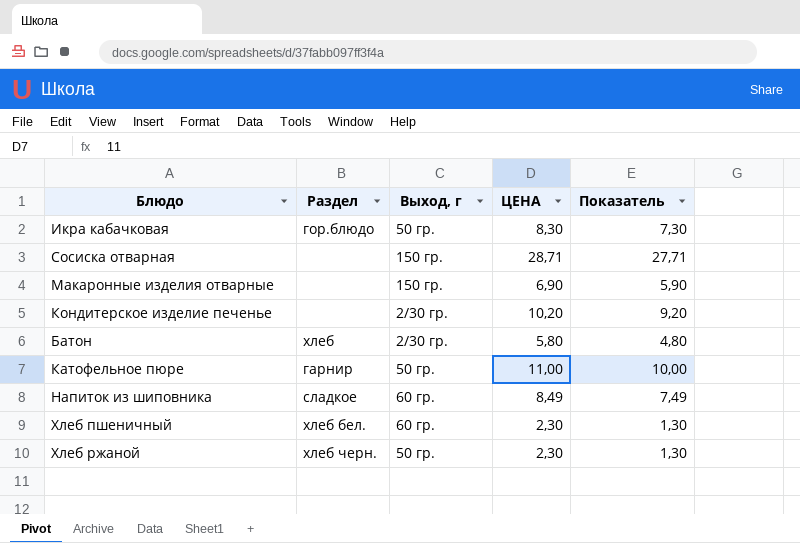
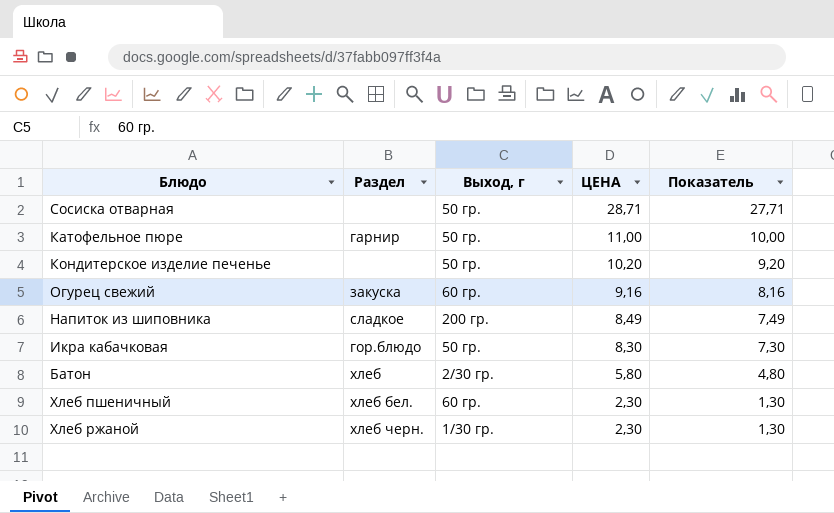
row order: none -> ЦЕНА descending
row Макаронные изделия отварные: none | 150 гр. | 6,90 | 5,90 -> none
Сосиска отварная | Выход, г: 150 гр. -> 50 гр.
Кондитерское изделие печенье | Выход, г: 2/30 гр. -> 50 гр.
row Огурец свежий: none -> закуска | 60 гр. | 9,16 | 8,16
Напиток из шиповника | Выход, г: 60 гр. -> 200 гр.
Хлеб ржаной | Выход, г: 50 гр. -> 1/30 гр.

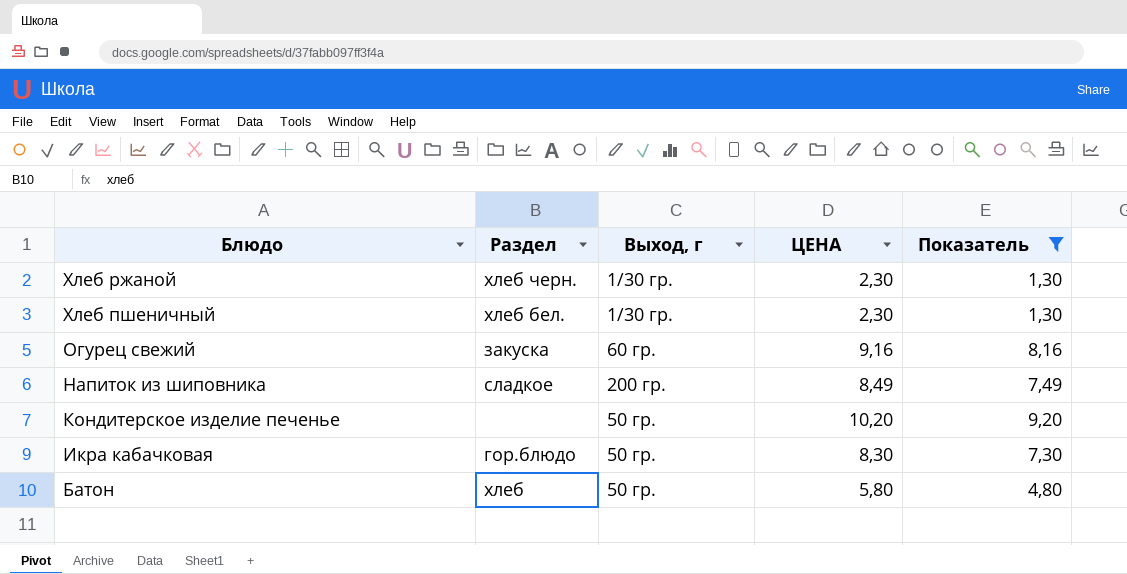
filter: none -> Показатель <= 9,20
row order: ЦЕНА descending -> Блюдо descending
Хлеб пшеничный | Выход, г: 60 гр. -> 1/30 гр.
Батон | Выход, г: 2/30 гр. -> 50 гр.

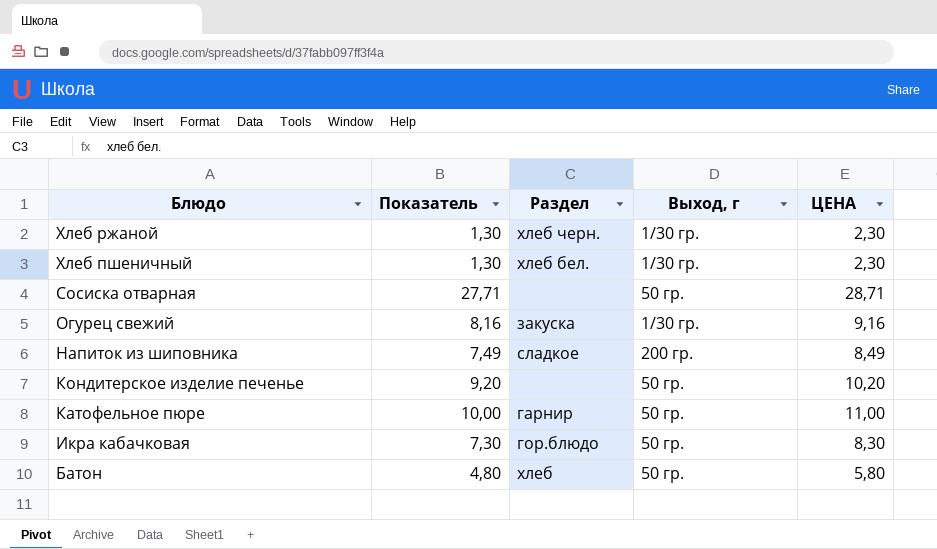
filter: Показатель <= 9,20 -> none
column Показатель | position: 5 -> 2
Огурец свежий | Выход, г: 60 гр. -> 1/30 гр.

